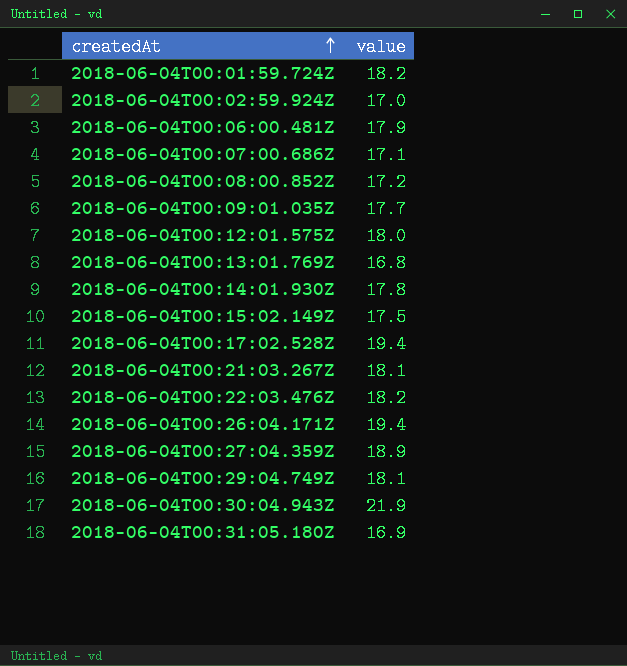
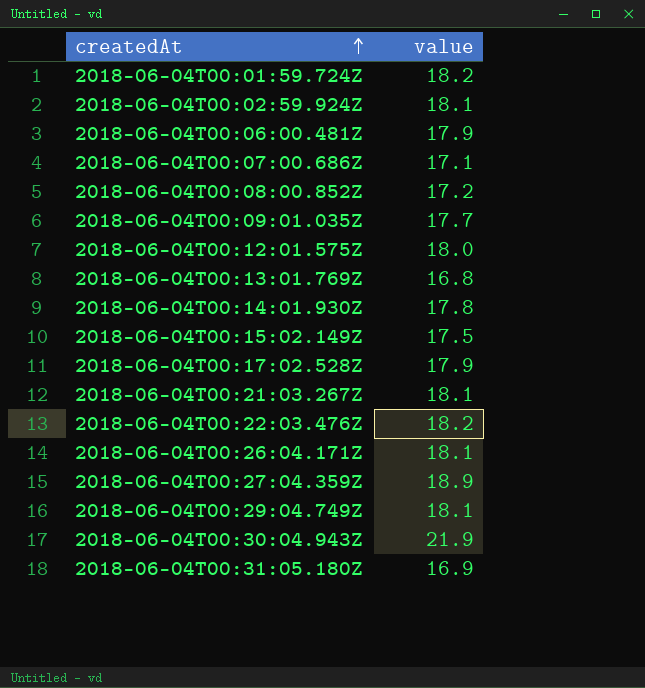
2018-06-04T00:02:59.924Z | value: 17.0 -> 18.1
2018-06-04T00:17:02.528Z | value: 19.4 -> 17.9
2018-06-04T00:26:04.171Z | value: 19.4 -> 18.1

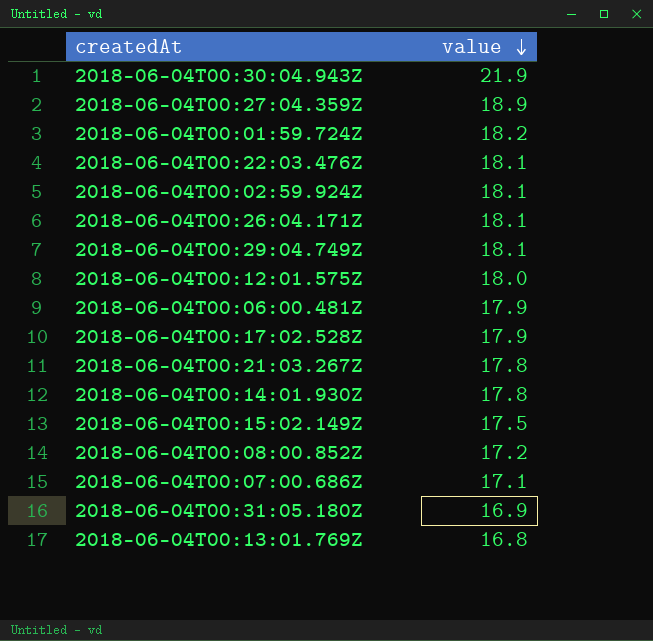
row order: createdAt ascending -> value descending
row 2018-06-04T00:09:01.035Z: 17.7 -> none
2018-06-04T00:22:03.476Z | value: 18.2 -> 18.1
2018-06-04T00:21:03.267Z | value: 18.1 -> 17.8

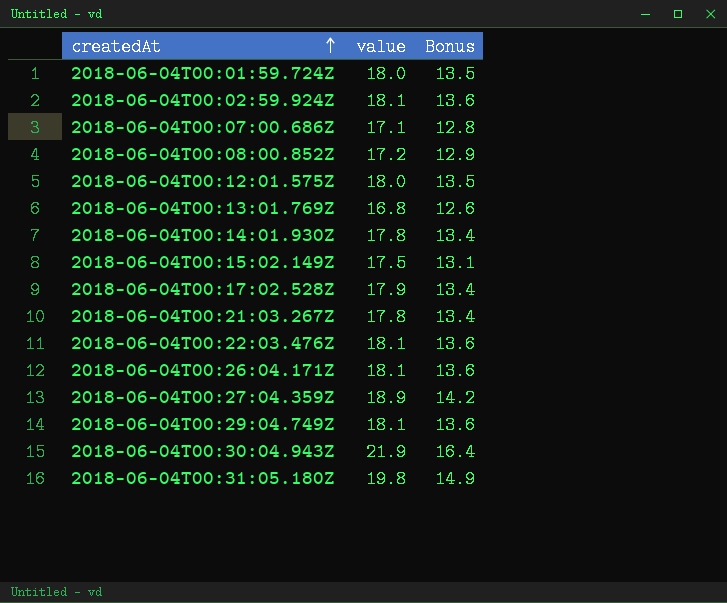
row order: value descending -> createdAt ascending
column Bonus | formula: none -> [value] * 0.75
row 2018-06-04T00:06:00.481Z: 17.9 -> none
2018-06-04T00:01:59.724Z | value: 18.2 -> 18.0
2018-06-04T00:31:05.180Z | value: 16.9 -> 19.8

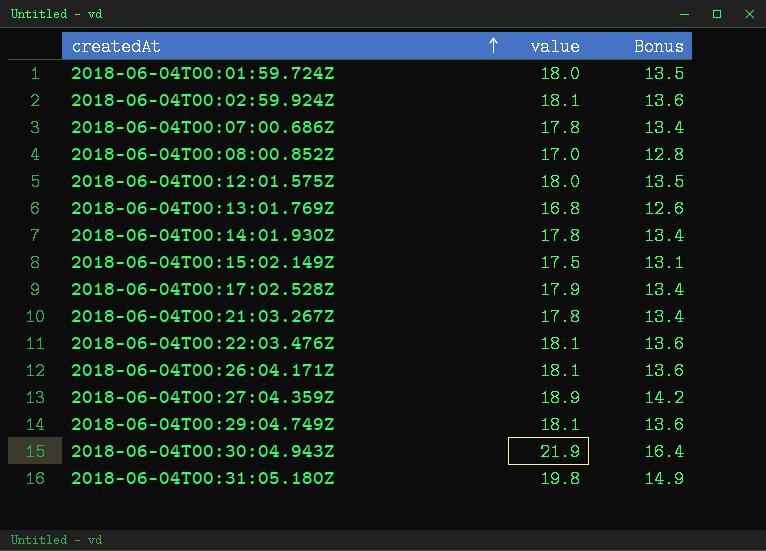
2018-06-04T00:07:00.686Z | value: 17.1 -> 17.8
2018-06-04T00:07:00.686Z | Bonus: 12.8 -> 13.4
2018-06-04T00:08:00.852Z | value: 17.2 -> 17.0
2018-06-04T00:08:00.852Z | Bonus: 12.9 -> 12.8

